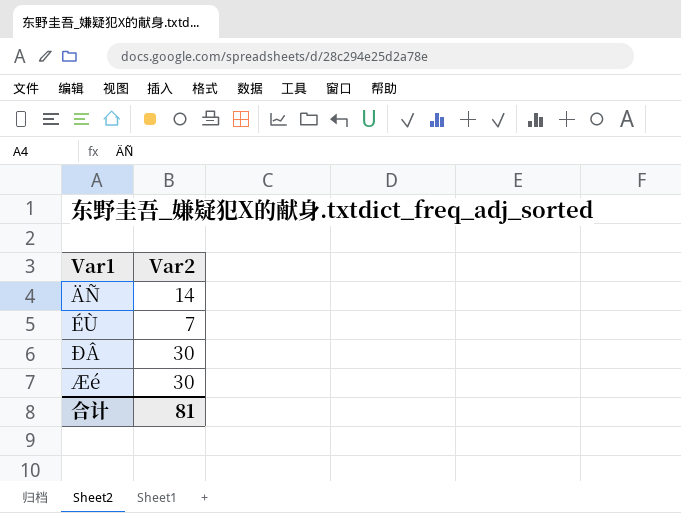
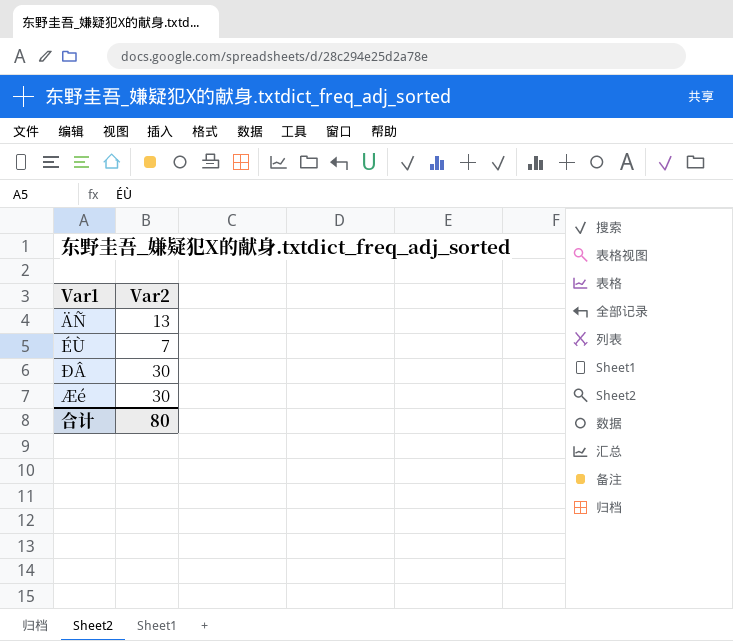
ÄÑ | Var2: 14 -> 13
合计 | Var2: 81 -> 80

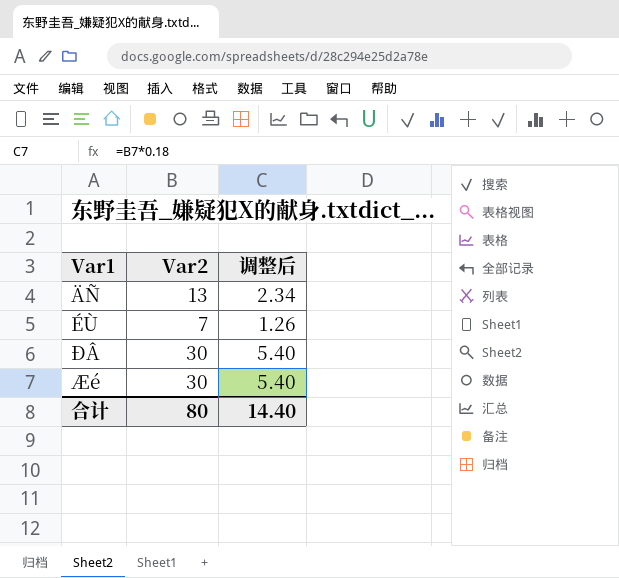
column 调整后 | formula: none -> [Var2] * 0.18

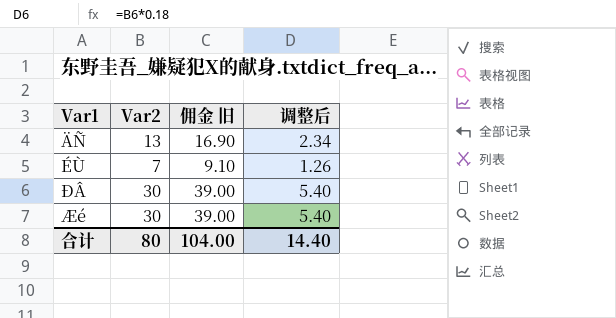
column 佣金 旧 | formula: none -> [Var2] * 1.3

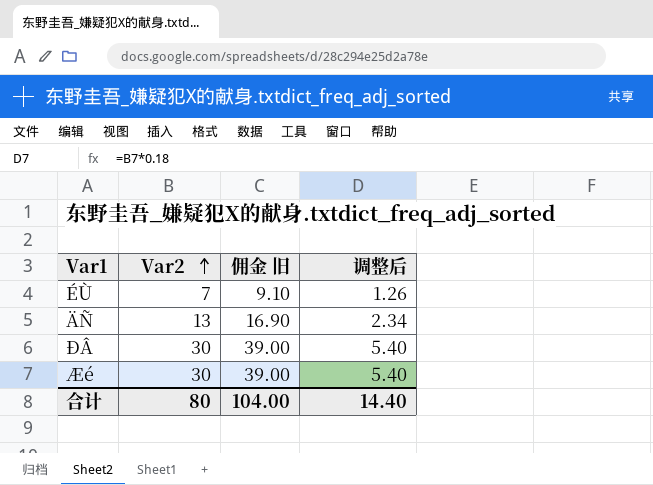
row order: none -> Var2 ascending

